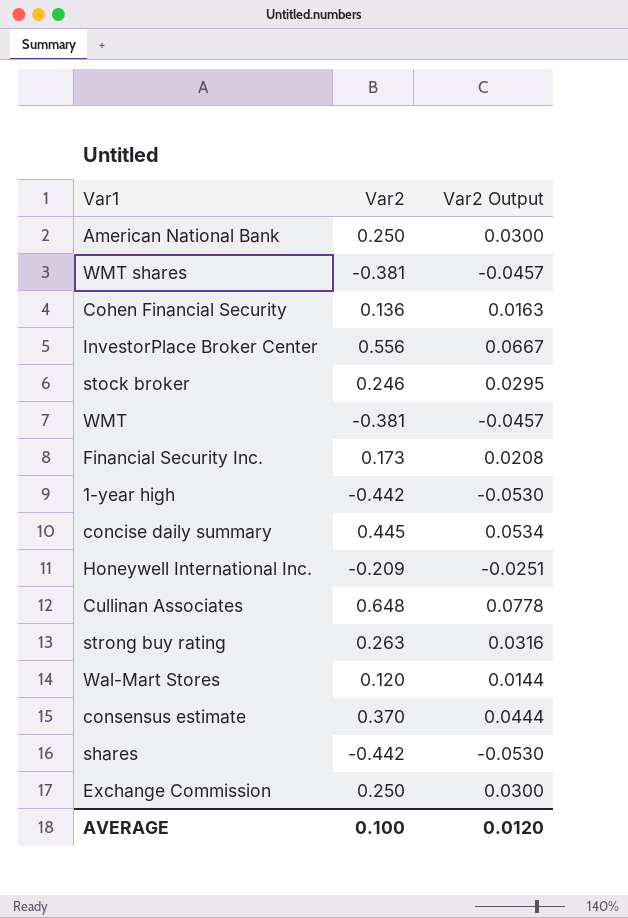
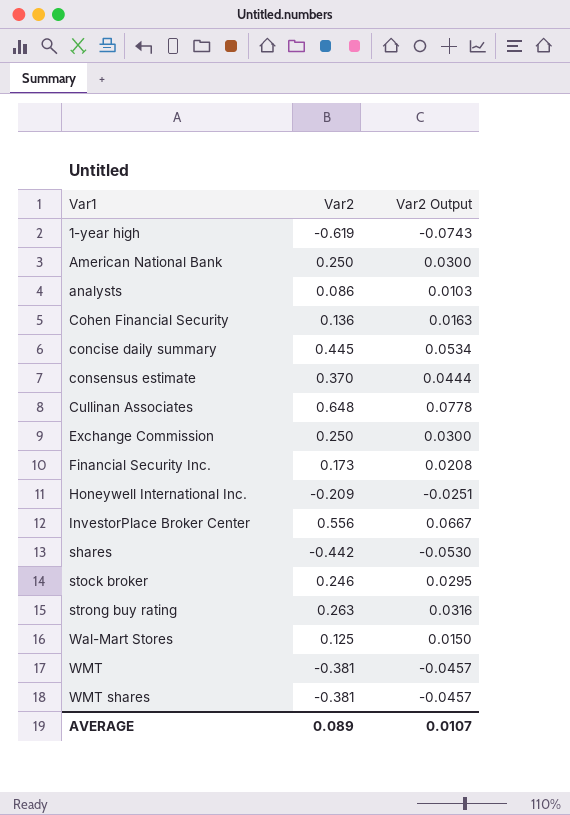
row order: none -> Var1 ascending
1-year high | Var2: -0.442 -> -0.619
1-year high | Var2 Output: -0.0530 -> -0.0743
row analysts: none -> 0.086 | 0.0103
Wal-Mart Stores | Var2: 0.120 -> 0.125
Wal-Mart Stores | Var2 Output: 0.0144 -> 0.0150
AVERAGE | Var2: 0.100 -> 0.089
AVERAGE | Var2 Output: 0.0120 -> 0.0107

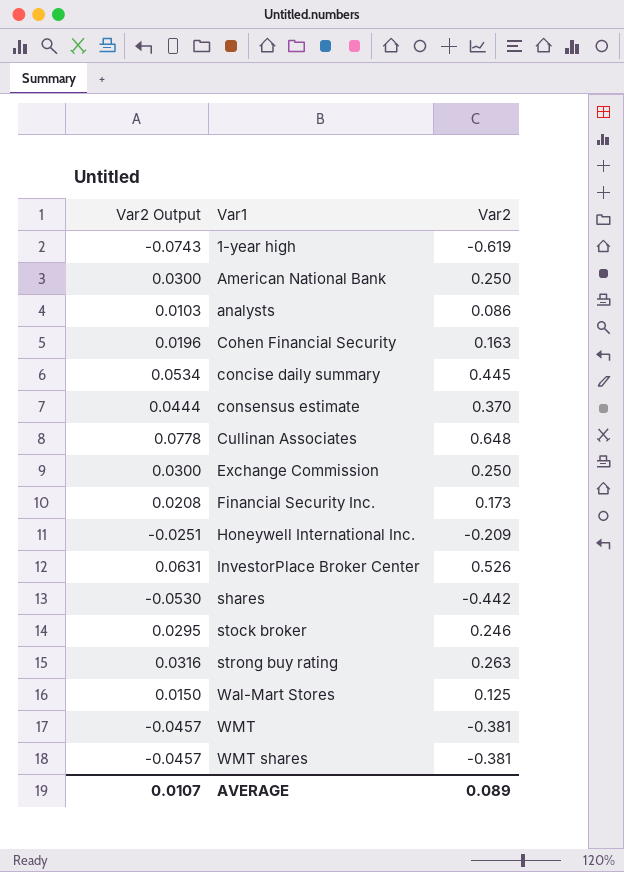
column Var2 Output | position: 3 -> 1
Cohen Financial Security | Var2 Output: 0.0163 -> 0.0196
Cohen Financial Security | Var2: 0.136 -> 0.163
InvestorPlace Broker Center | Var2 Output: 0.0667 -> 0.0631
InvestorPlace Broker Center | Var2: 0.556 -> 0.526

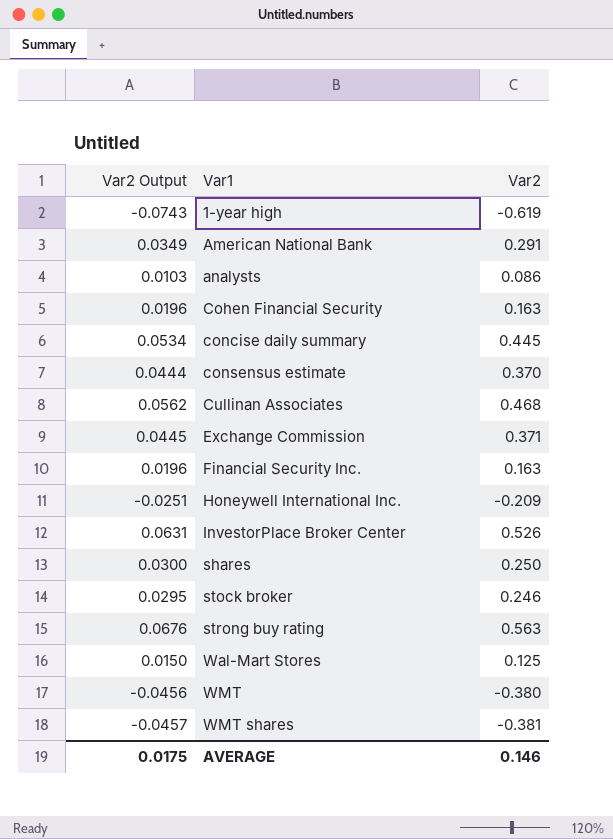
American National Bank | Var2 Output: 0.0300 -> 0.0349
American National Bank | Var2: 0.250 -> 0.291
Cullinan Associates | Var2 Output: 0.0778 -> 0.0562
Cullinan Associates | Var2: 0.648 -> 0.468
Exchange Commission | Var2 Output: 0.0300 -> 0.0445
Exchange Commission | Var2: 0.250 -> 0.371
Financial Security Inc. | Var2 Output: 0.0208 -> 0.0196
Financial Security Inc. | Var2: 0.173 -> 0.163
shares | Var2 Output: -0.0530 -> 0.0300
shares | Var2: -0.442 -> 0.250
strong buy rating | Var2 Output: 0.0316 -> 0.0676
strong buy rating | Var2: 0.263 -> 0.563
WMT | Var2 Output: -0.0457 -> -0.0456
WMT | Var2: -0.381 -> -0.380
AVERAGE | Var2 Output: 0.0107 -> 0.0175
AVERAGE | Var2: 0.089 -> 0.146

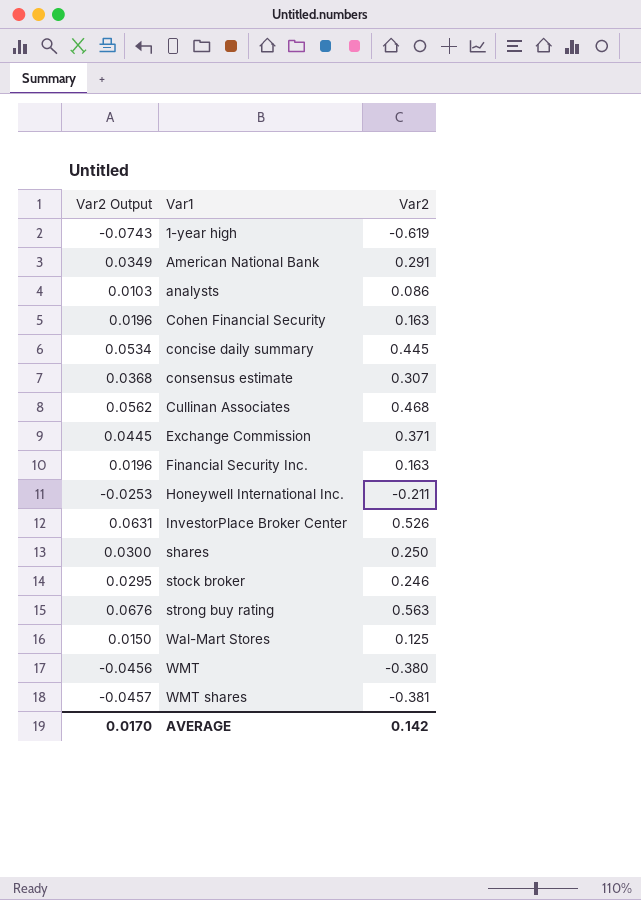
consensus estimate | Var2 Output: 0.0444 -> 0.0368
consensus estimate | Var2: 0.370 -> 0.307
Honeywell International Inc. | Var2 Output: -0.0251 -> -0.0253
Honeywell International Inc. | Var2: -0.209 -> -0.211
AVERAGE | Var2 Output: 0.0175 -> 0.0170
AVERAGE | Var2: 0.146 -> 0.142

